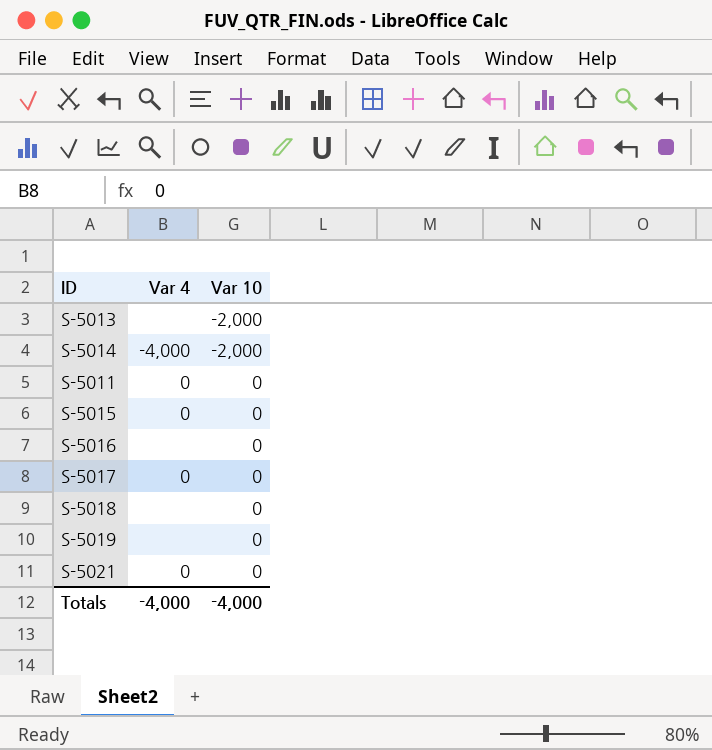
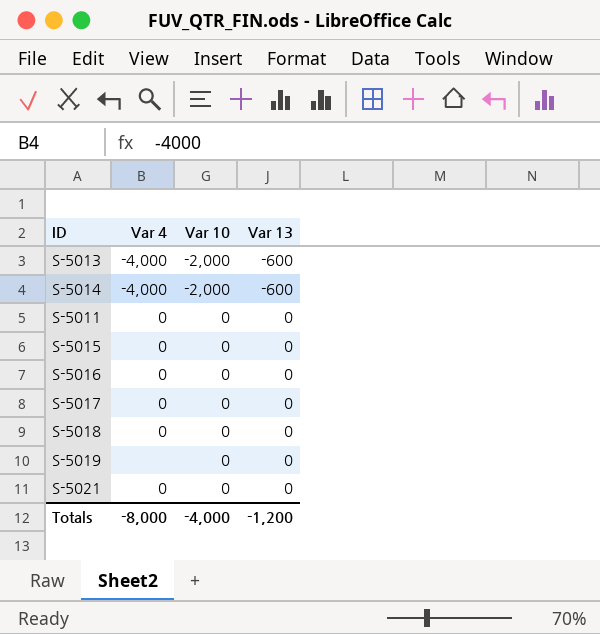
column Var 13 | position: none -> 4
S-5013 | Var 4: none -> -4,000
S-5016 | Var 4: none -> 0
S-5018 | Var 4: none -> 0
Totals | Var 4: -4,000 -> -8,000

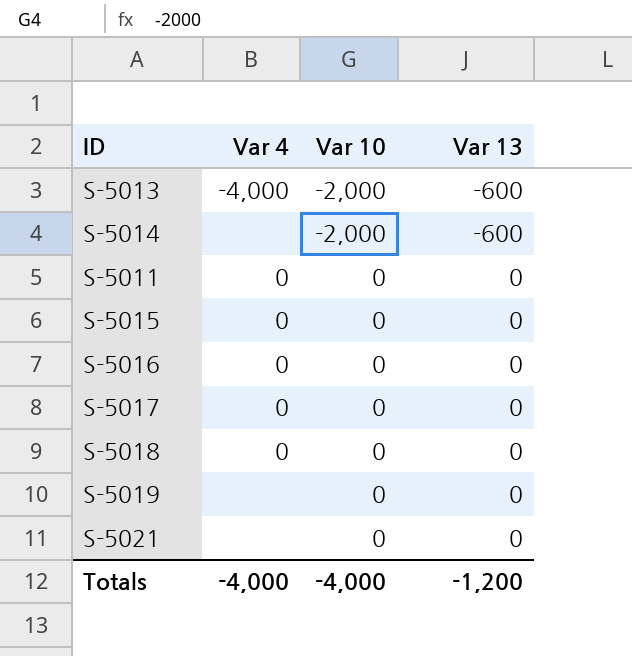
S-5014 | Var 4: -4,000 -> none
S-5021 | Var 4: 0 -> none
Totals | Var 4: -8,000 -> -4,000

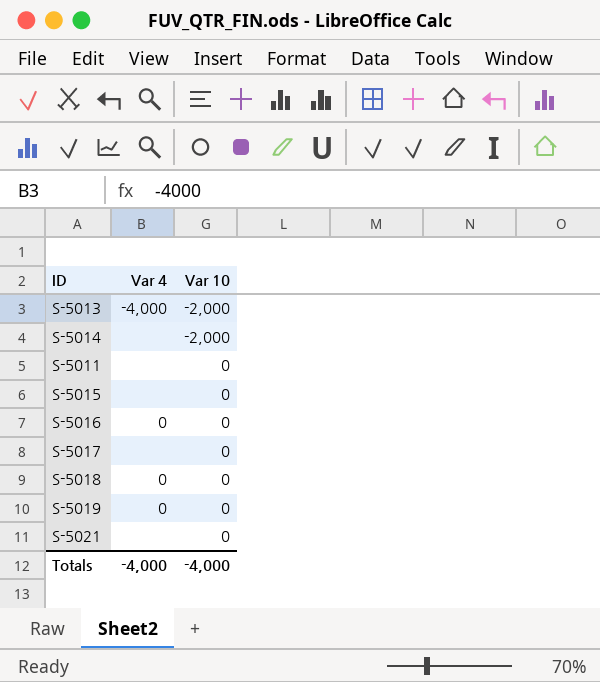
column Var 13 | position: 4 -> none
S-5011 | Var 4: 0 -> none
S-5015 | Var 4: 0 -> none
S-5017 | Var 4: 0 -> none
S-5019 | Var 4: none -> 0

